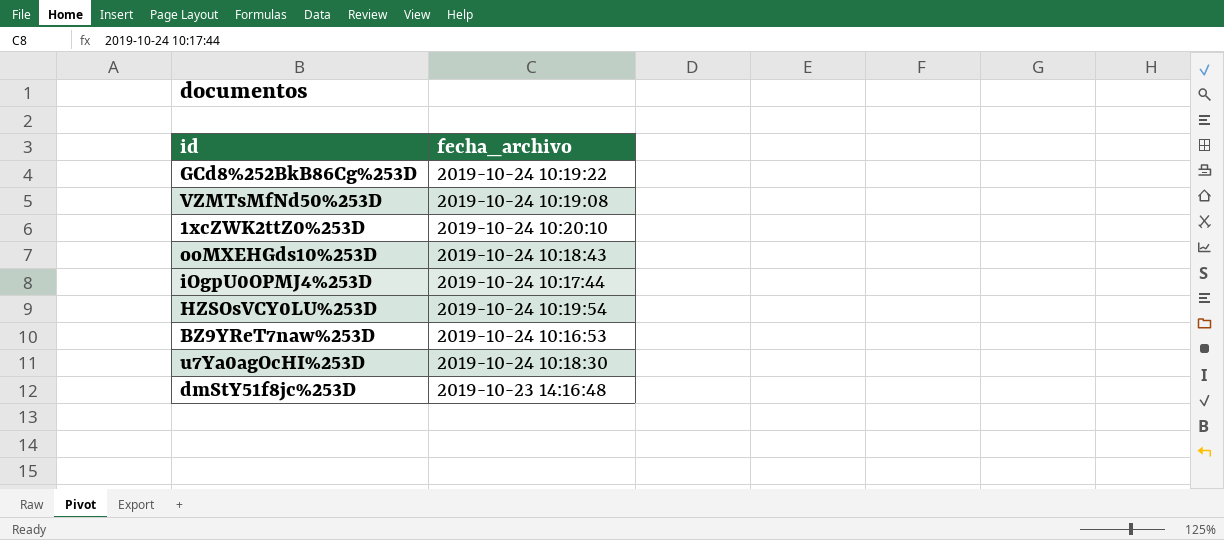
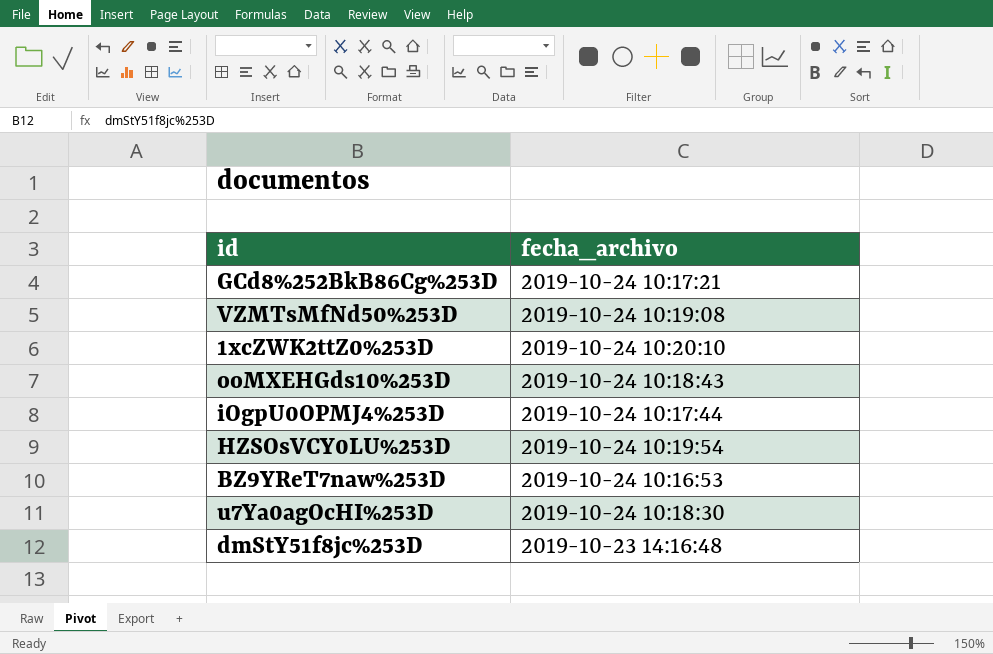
GCd8%252BkB86Cg%253D | fecha_archivo: 2019-10-24 10:19:22 -> 2019-10-24 10:17:21

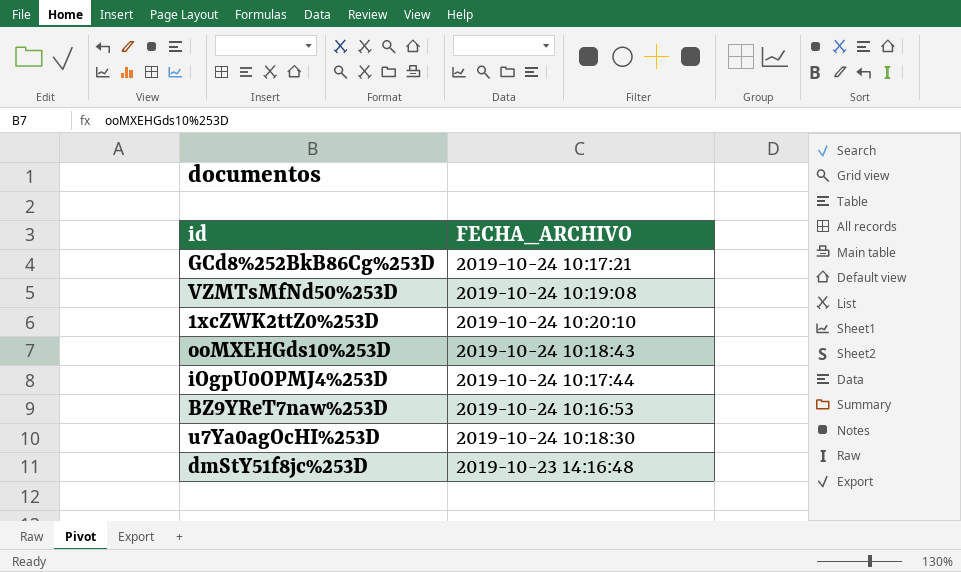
column name: fecha_archivo -> FECHA_ARCHIVO
row HZSOsVCY0LU%253D: 2019-10-24 10:19:54 -> none

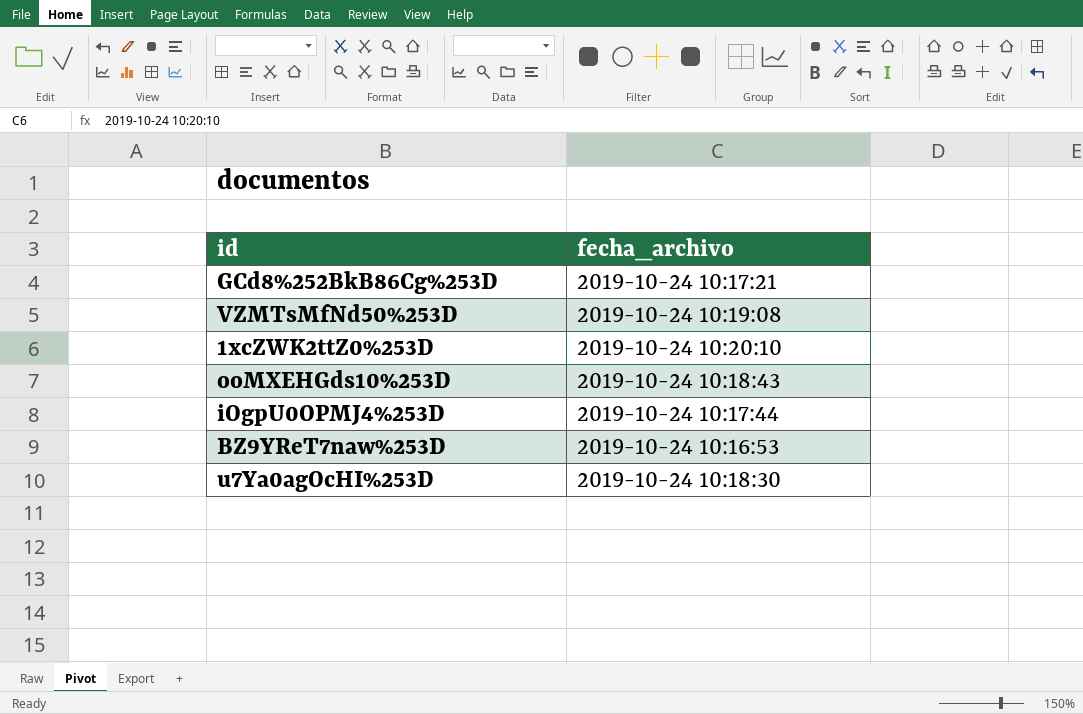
column name: FECHA_ARCHIVO -> fecha_archivo
row dmStY51f8jc%253D: 2019-10-23 14:16:48 -> none

